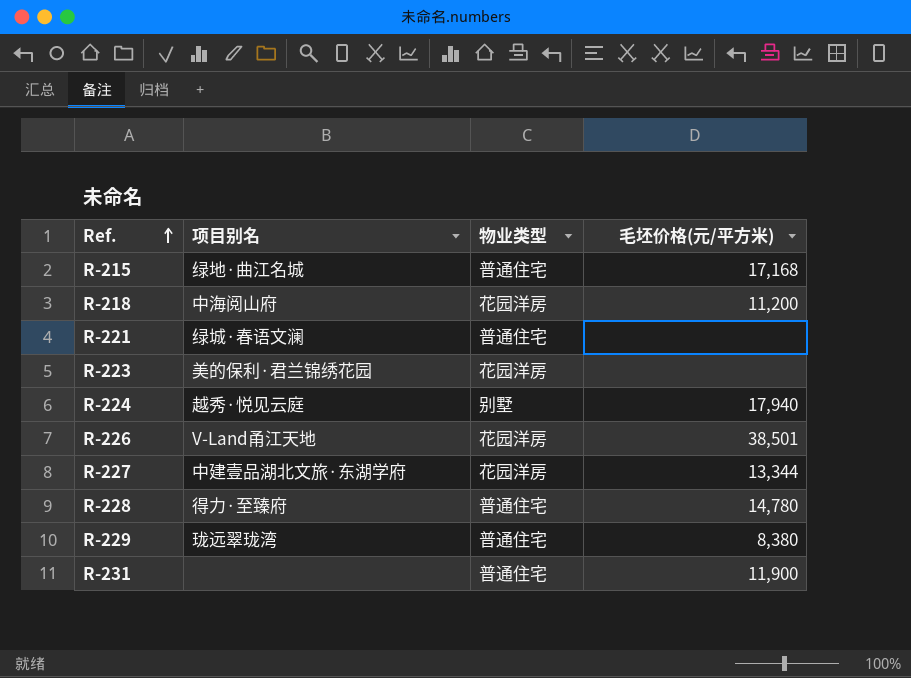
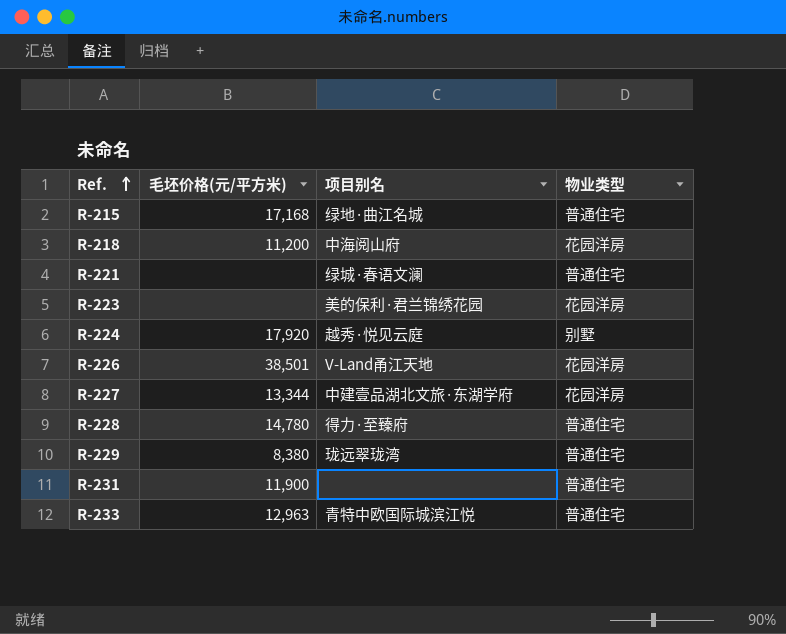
column 毛坯价格(元/平方米) | position: 4 -> 2
R-224 | 毛坯价格(元/平方米): 17,940 -> 17,920
row R-233: none -> 12,963 | 青特中欧国际城滨江悦 | 普通住宅

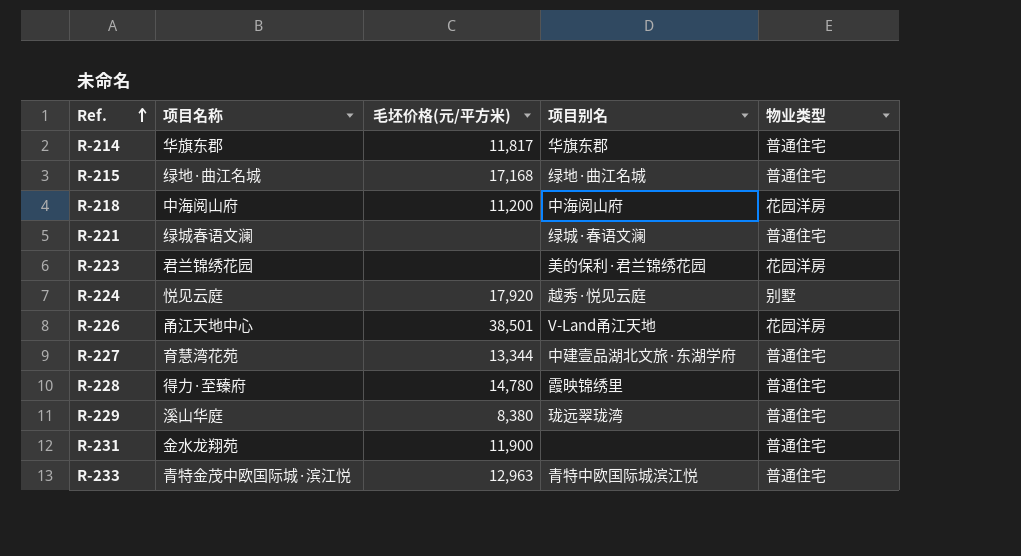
column 项目名称 | position: none -> 2
row R-214: none -> 华旗东郡 | 11,817 | 华旗东郡 | 普通住宅
R-227 | 物业类型: 花园洋房 -> 普通住宅
R-228 | 项目别名: 得力·至臻府 -> 霞映锦绣里

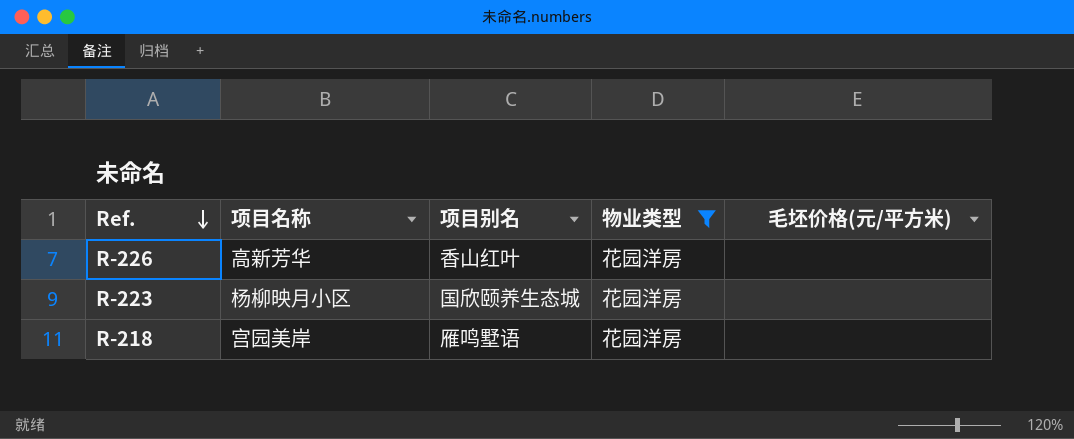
filter: none -> 物业类型 = 花园洋房
row order: Ref. ascending -> Ref. descending
column 毛坯价格(元/平方米) | position: 3 -> 5
R-226 | 项目名称: 甬江天地中心 -> 高新芳华
R-226 | 项目别名: V-Land甬江天地 -> 香山红叶
R-226 | 毛坯价格(元/平方米): 38,501 -> none
R-223 | 项目名称: 君兰锦绣花园 -> 杨柳映月小区
R-223 | 项目别名: 美的保利·君兰锦绣花园 -> 国欣颐养生态城
R-218 | 项目名称: 中海阅山府 -> 宫园美岸
R-218 | 项目别名: 中海阅山府 -> 雁鸣墅语
R-218 | 毛坯价格(元/平方米): 11,200 -> none

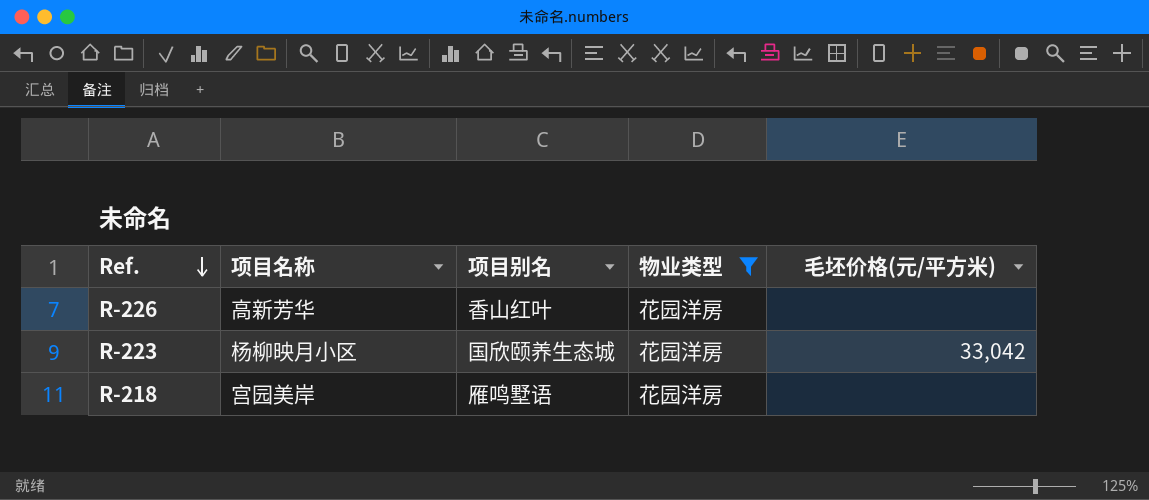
R-223 | 毛坯价格(元/平方米): none -> 33,042

